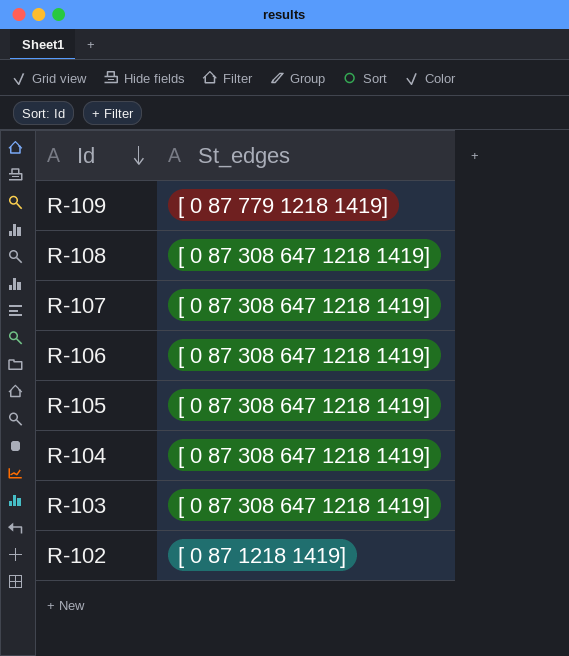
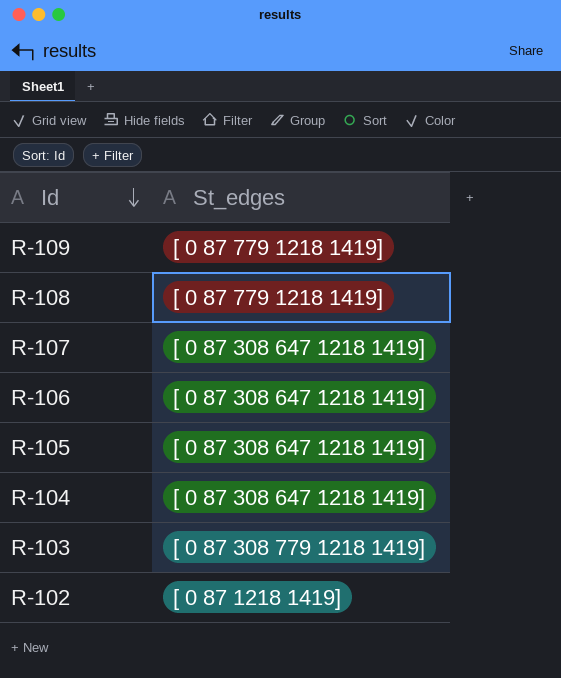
R-108 | St_edges: [ 0 87 308 647 1218 1419] -> [ 0 87 779 1218 1419]
R-103 | St_edges: [ 0 87 308 647 1218 1419] -> [ 0 87 308 779 1218 1419]

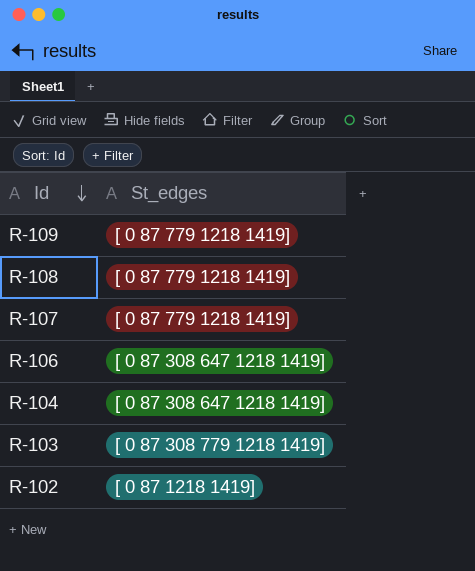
row R-105: [ 0 87 308 647 1218 1419] -> none
R-107 | St_edges: [ 0 87 308 647 1218 1419] -> [ 0 87 779 1218 1419]

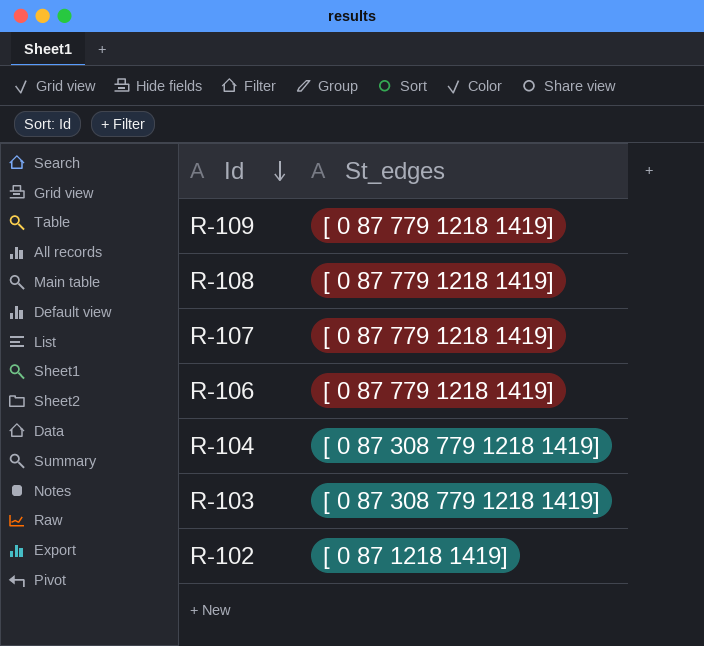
R-106 | St_edges: [ 0 87 308 647 1218 1419] -> [ 0 87 779 1218 1419]
R-104 | St_edges: [ 0 87 308 647 1218 1419] -> [ 0 87 308 779 1218 1419]

